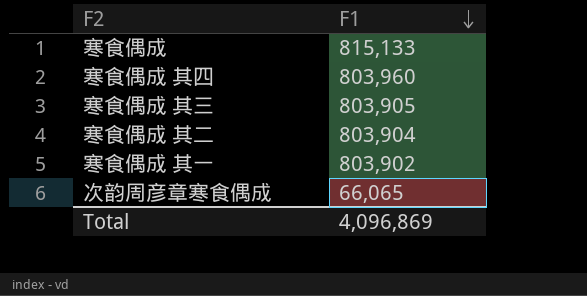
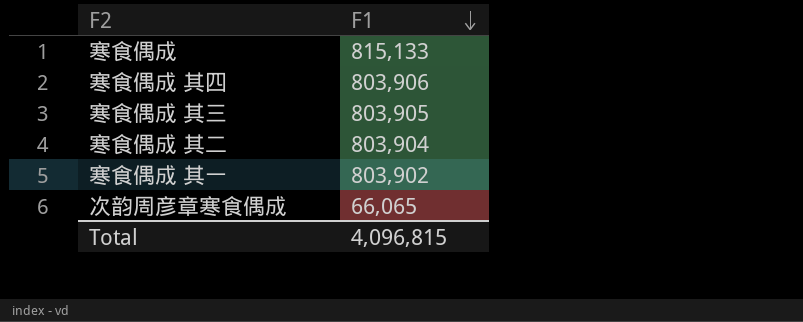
寒食偶成 其四 | F1: 803,960 -> 803,906
Total | F1: 4,096,869 -> 4,096,815

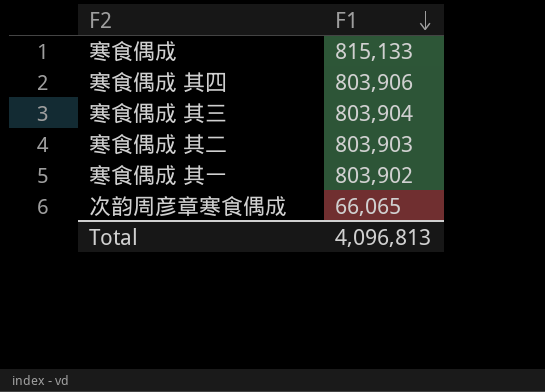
寒食偶成 其三 | F1: 803,905 -> 803,904
寒食偶成 其二 | F1: 803,904 -> 803,903
Total | F1: 4,096,815 -> 4,096,813

